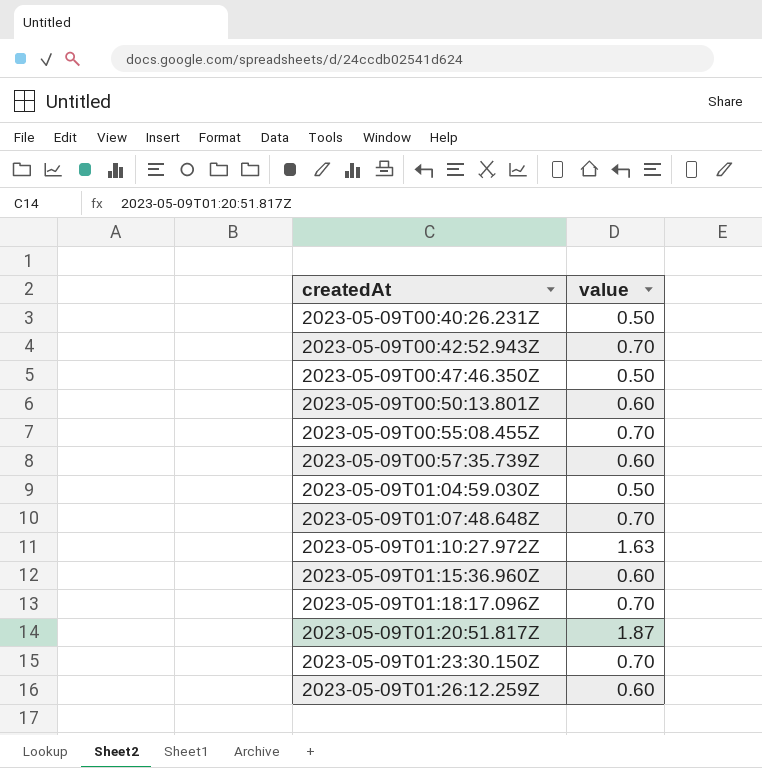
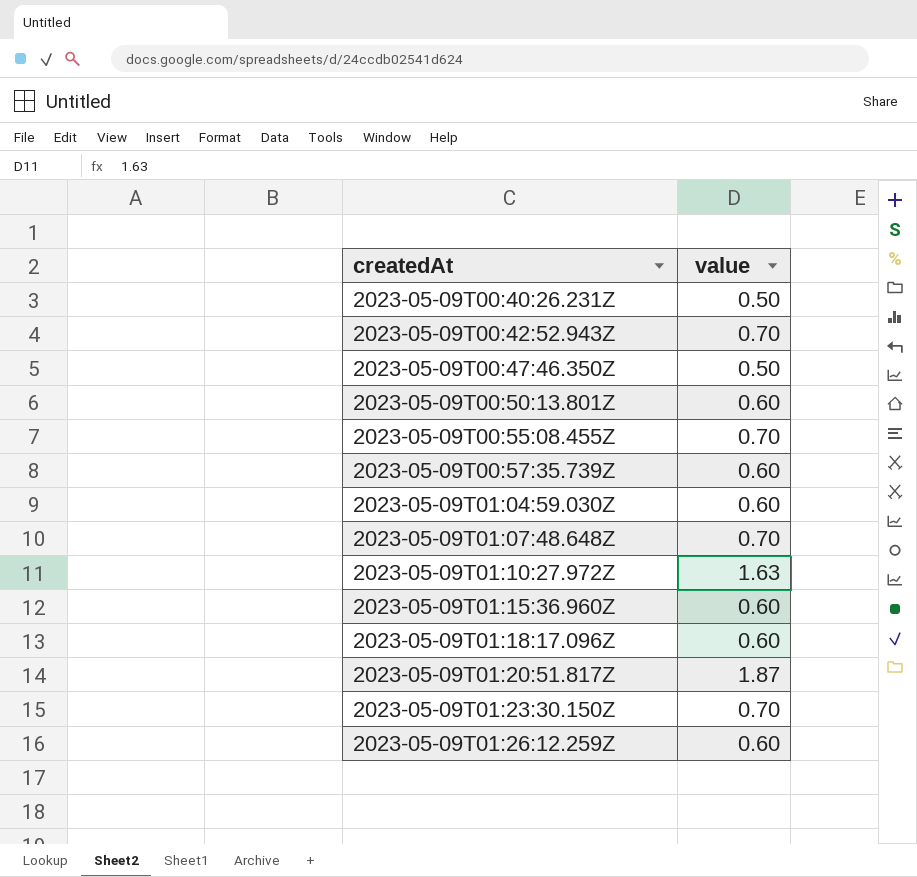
2023-05-09T01:04:59.030Z | value: 0.50 -> 0.60
2023-05-09T01:18:17.096Z | value: 0.70 -> 0.60

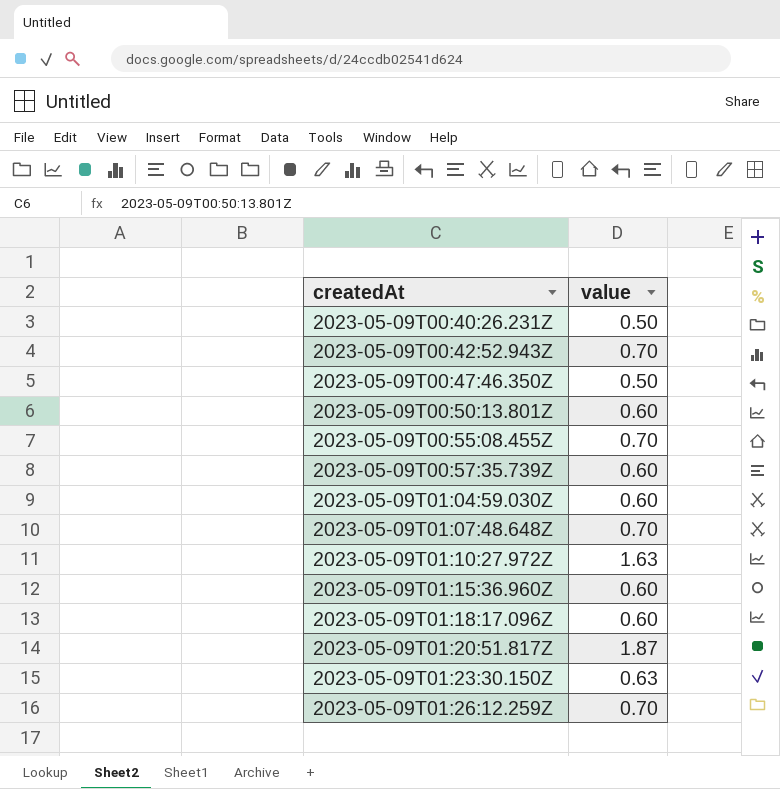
2023-05-09T01:23:30.150Z | value: 0.70 -> 0.63
2023-05-09T01:26:12.259Z | value: 0.60 -> 0.70

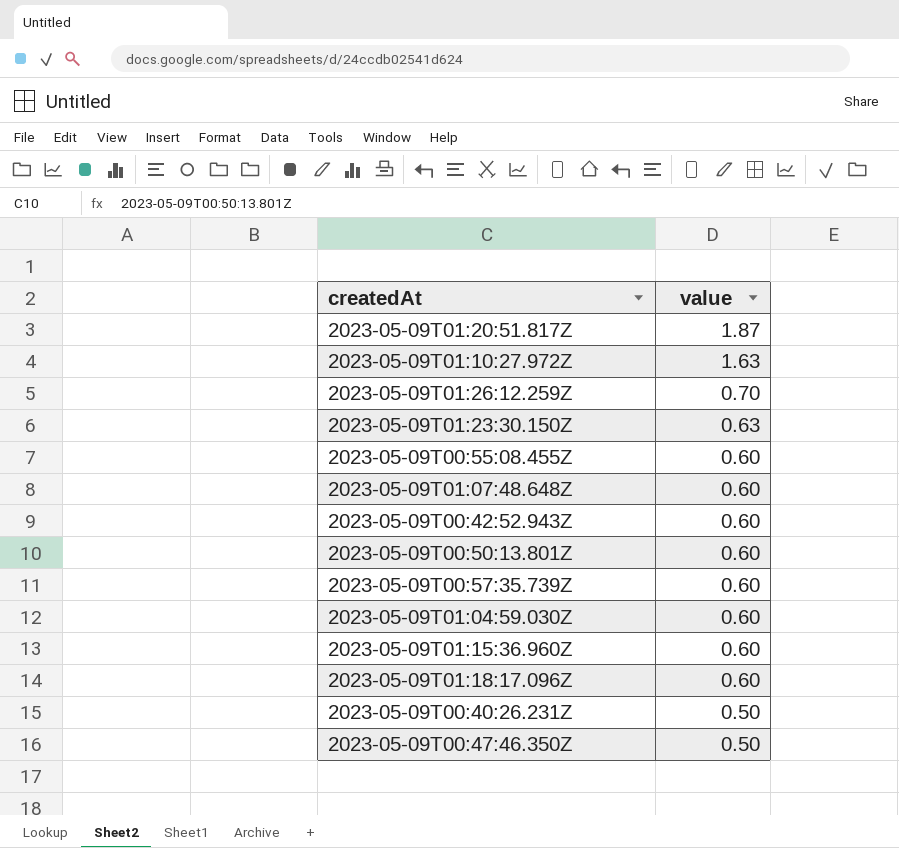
row order: createdAt ascending -> value descending
2023-05-09T00:55:08.455Z | value: 0.70 -> 0.60
2023-05-09T01:07:48.648Z | value: 0.70 -> 0.60
2023-05-09T00:42:52.943Z | value: 0.70 -> 0.60

